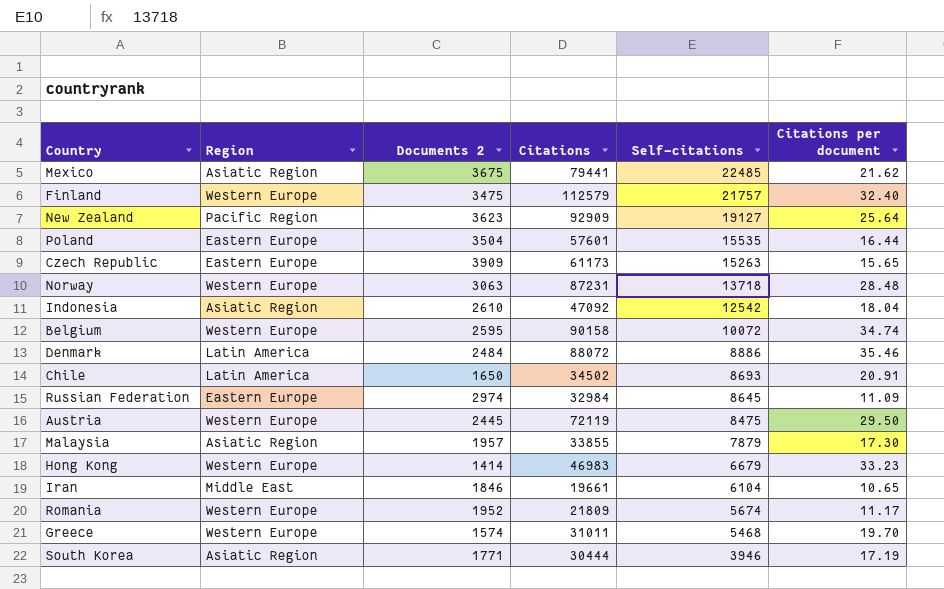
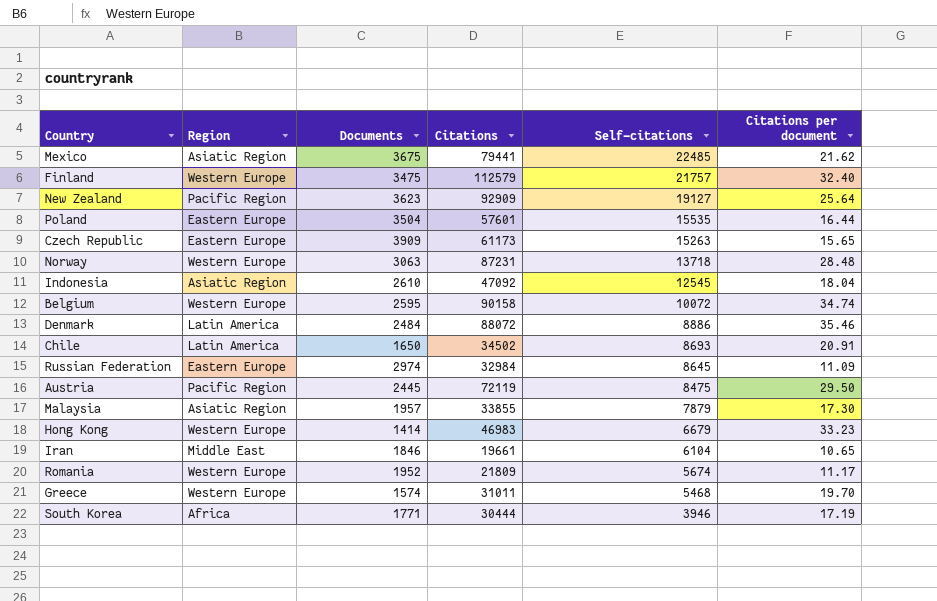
column name: Documents 2 -> Documents
Indonesia | Self-citations: 12542 -> 12545
Austria | Region: Western Europe -> Pacific Region
South Korea | Region: Asiatic Region -> Africa

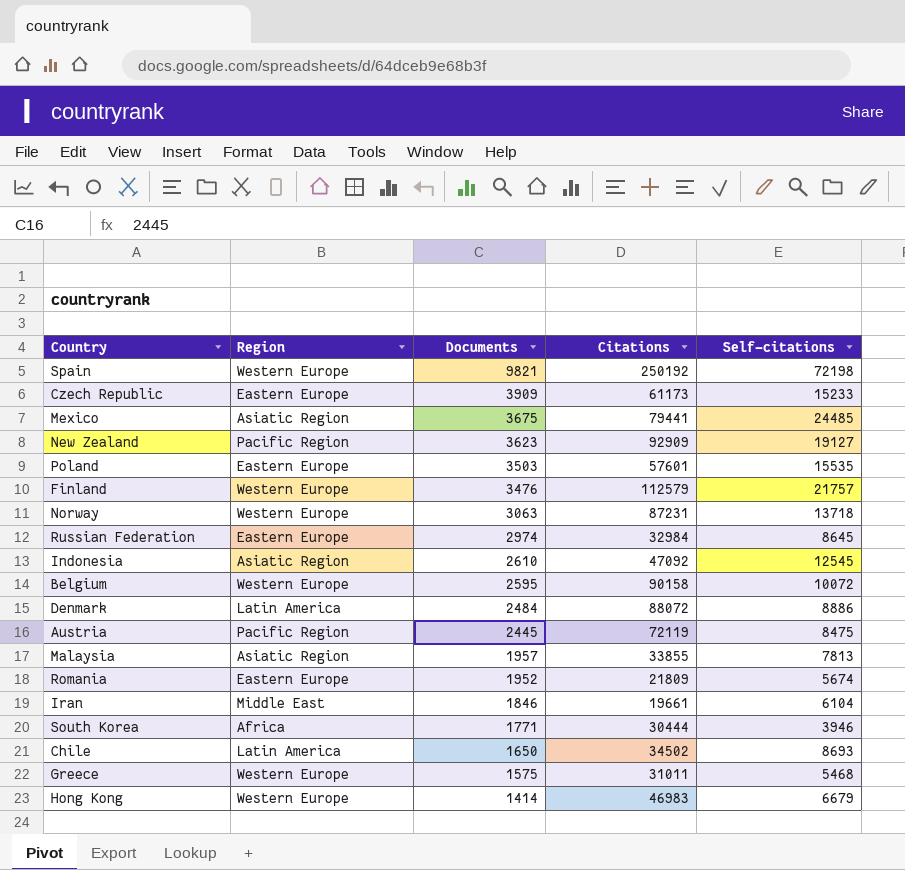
row order: Self-citations descending -> Documents descending
column Citations per document | formula: [Citations] / [Documents] -> none
row Spain: none -> Western Europe | 9821 | 250192 | 72198
Czech Republic | Self-citations: 15263 -> 15233
Mexico | Self-citations: 22485 -> 24485
Poland | Documents: 3504 -> 3503
Finland | Documents: 3475 -> 3476
Malaysia | Self-citations: 7879 -> 7813
Romania | Region: Western Europe -> Eastern Europe
Greece | Documents: 1574 -> 1575

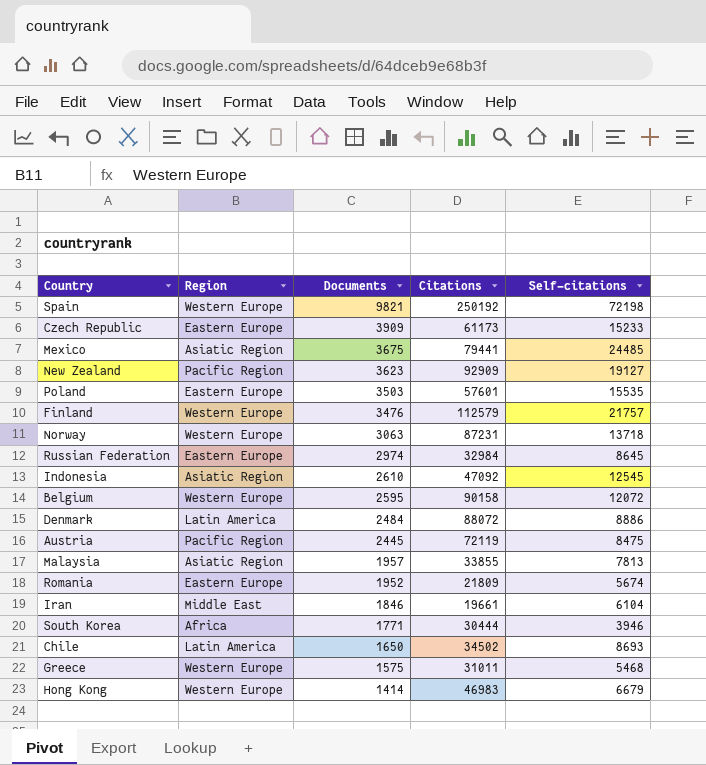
Belgium | Self-citations: 10072 -> 12072

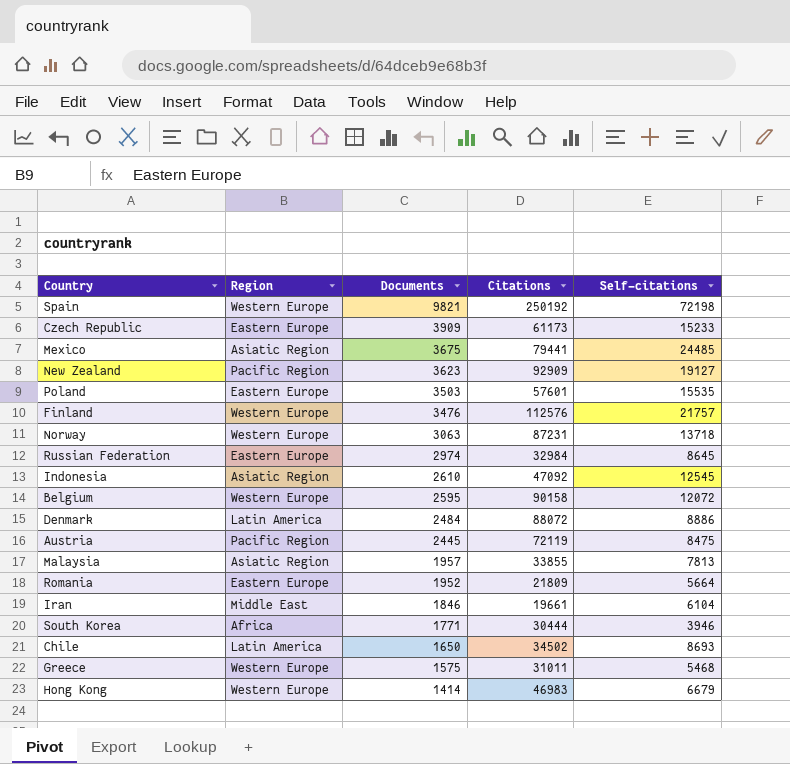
Finland | Citations: 112579 -> 112576
Romania | Self-citations: 5674 -> 5664

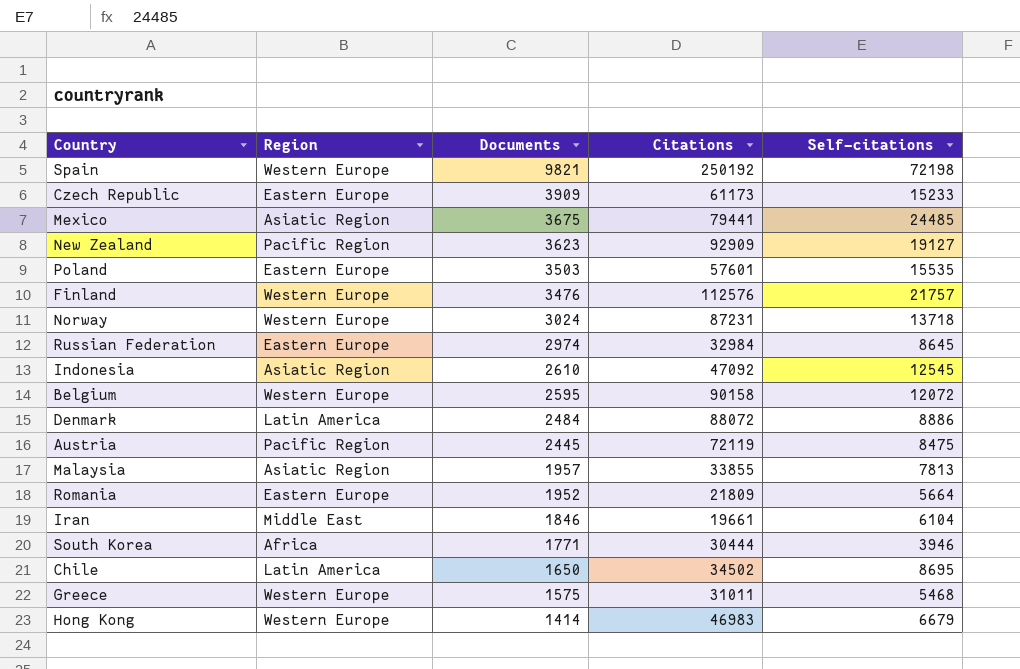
Norway | Documents: 3063 -> 3024
Chile | Self-citations: 8693 -> 8695

